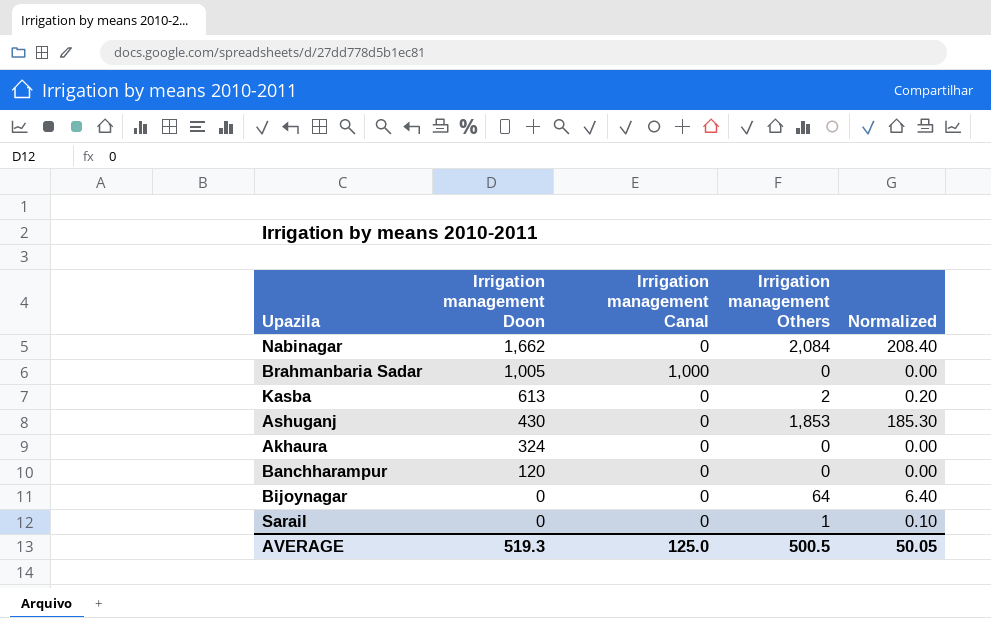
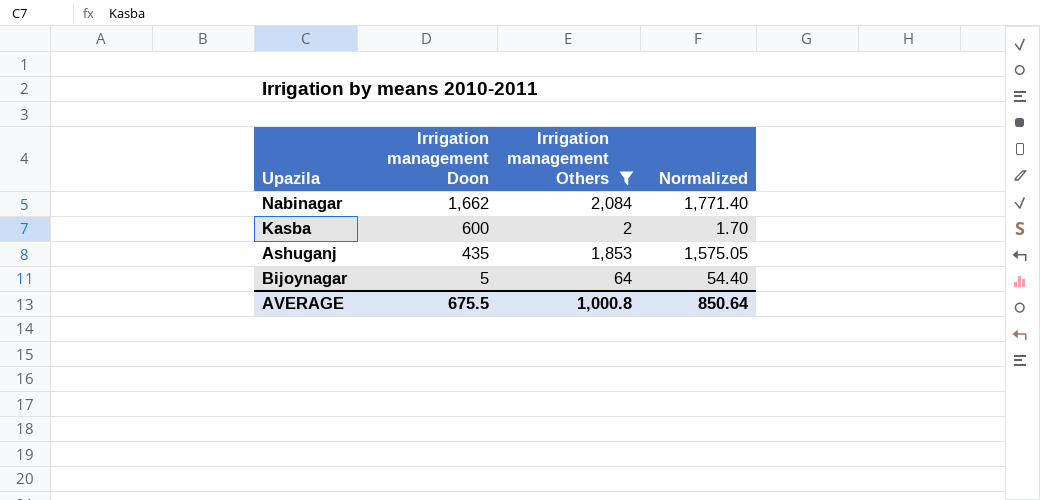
filter: none -> Irrigation management Others >= 2
column Irrigation management Canal | position: 3 -> none
column Normalized | formula: [Irrigation management Others] * 0.1 -> [Irrigation management Others] * 0.85
Kasba | Irrigation management Doon: 613 -> 600
Ashuganj | Irrigation management Doon: 430 -> 435
Bijoynagar | Irrigation management Doon: 0 -> 5
AVERAGE | Irrigation management Doon: 519.3 -> 675.5
AVERAGE | Irrigation management Others: 500.5 -> 1,000.8
AVERAGE | Normalized: 50.05 -> 850.64

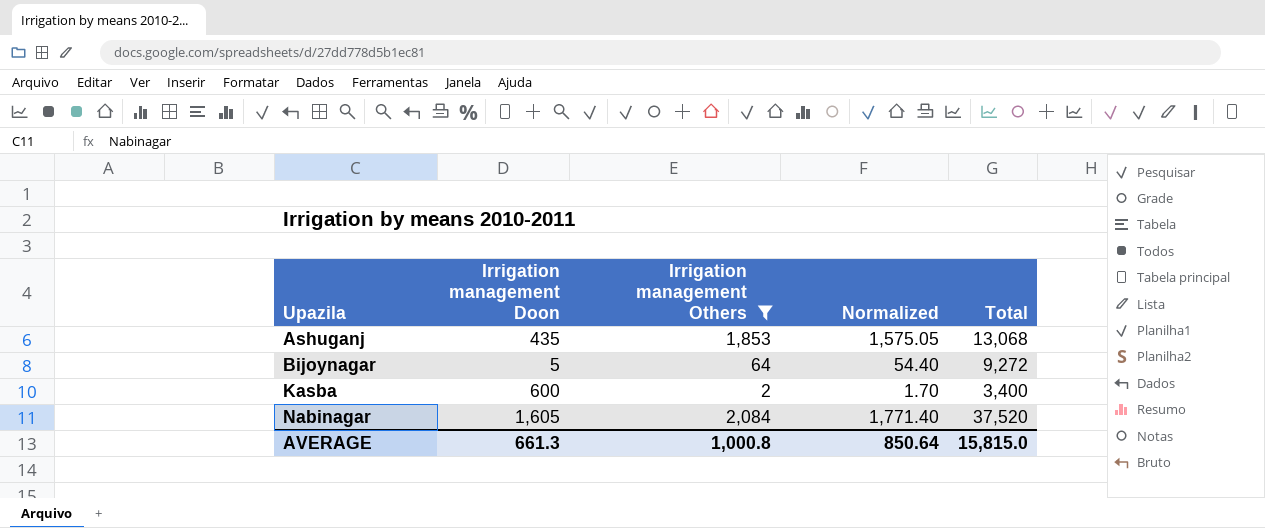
row order: Irrigation management Doon descending -> Upazila ascending
column Total | position: none -> 5
Nabinagar | Irrigation management Doon: 1,662 -> 1,605
AVERAGE | Irrigation management Doon: 675.5 -> 661.3

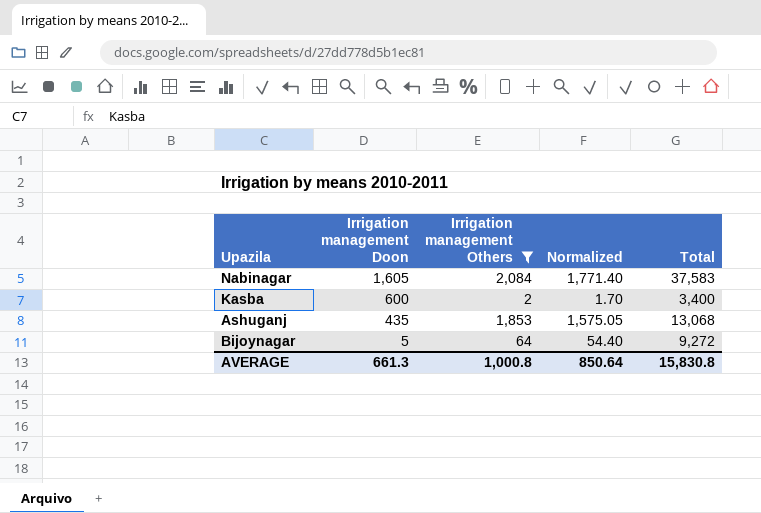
row order: Upazila ascending -> Irrigation management Doon descending
Nabinagar | Total: 37,520 -> 37,583
AVERAGE | Total: 15,815.0 -> 15,830.8

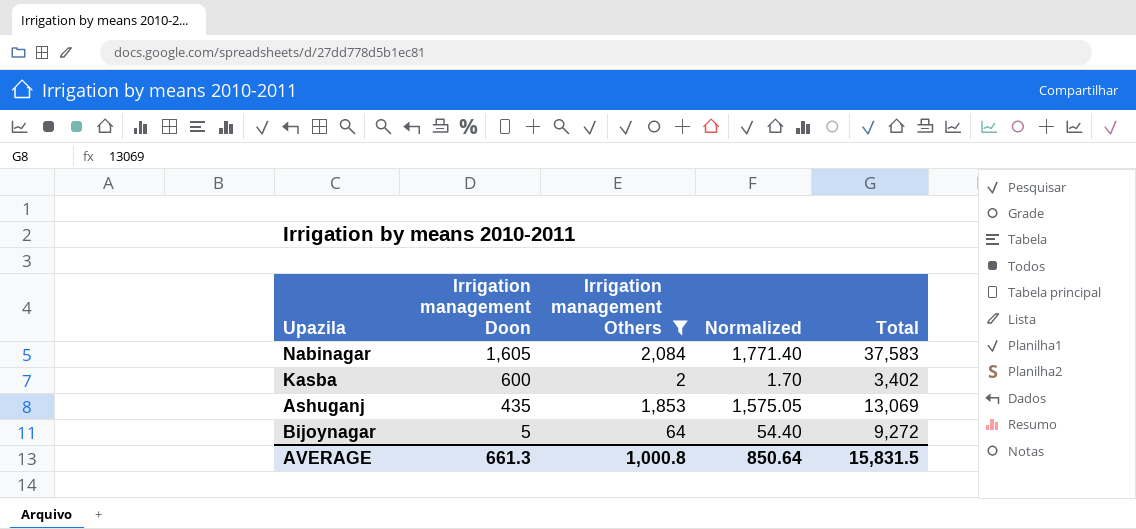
Kasba | Total: 3,400 -> 3,402
Ashuganj | Total: 13,068 -> 13,069
AVERAGE | Total: 15,830.8 -> 15,831.5

